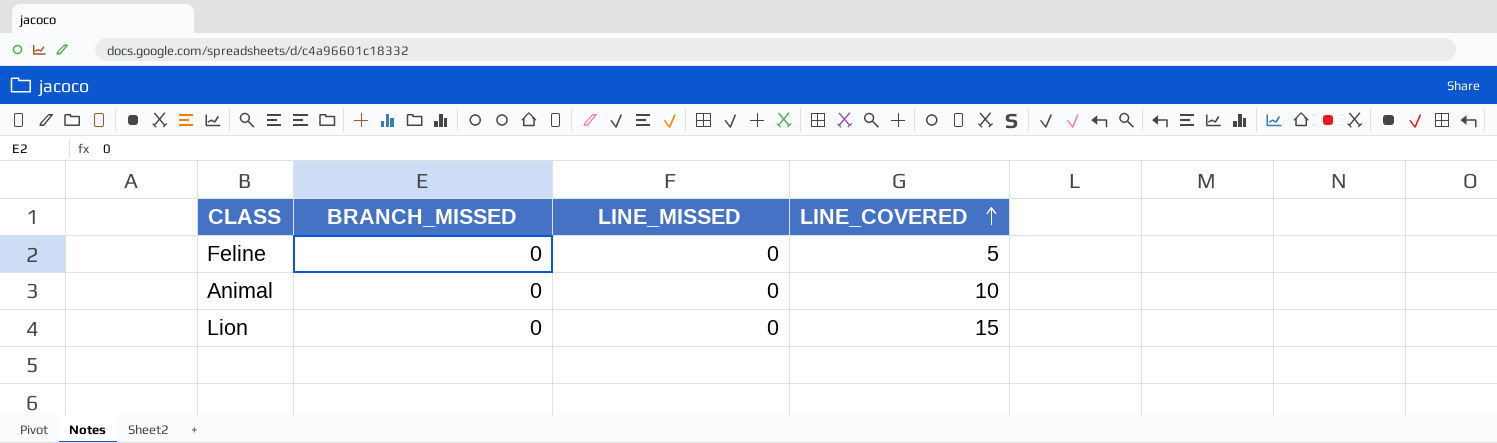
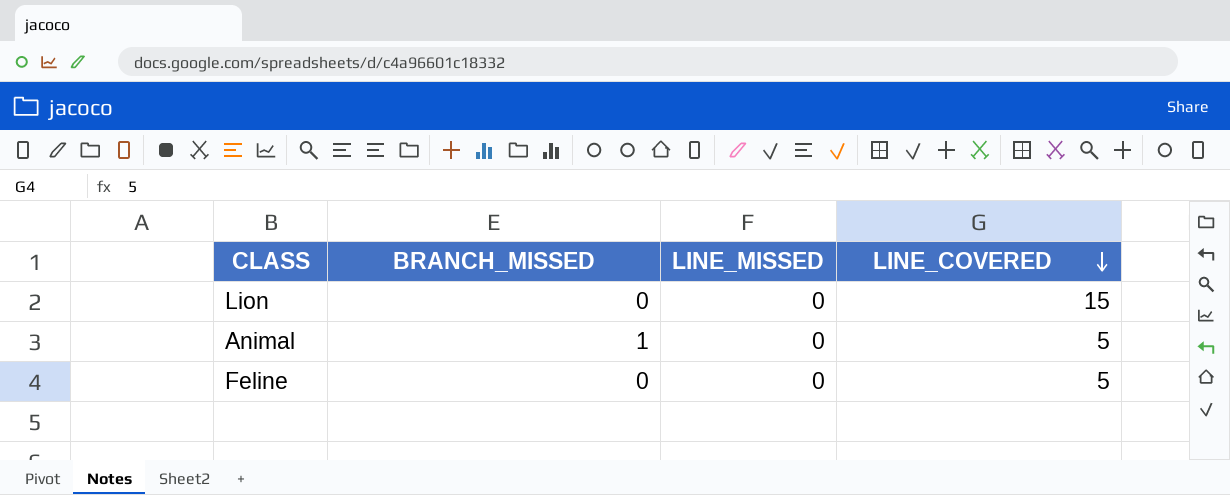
row order: LINE_COVERED ascending -> LINE_COVERED descending
Animal | BRANCH_MISSED: 0 -> 1
Animal | LINE_COVERED: 10 -> 5

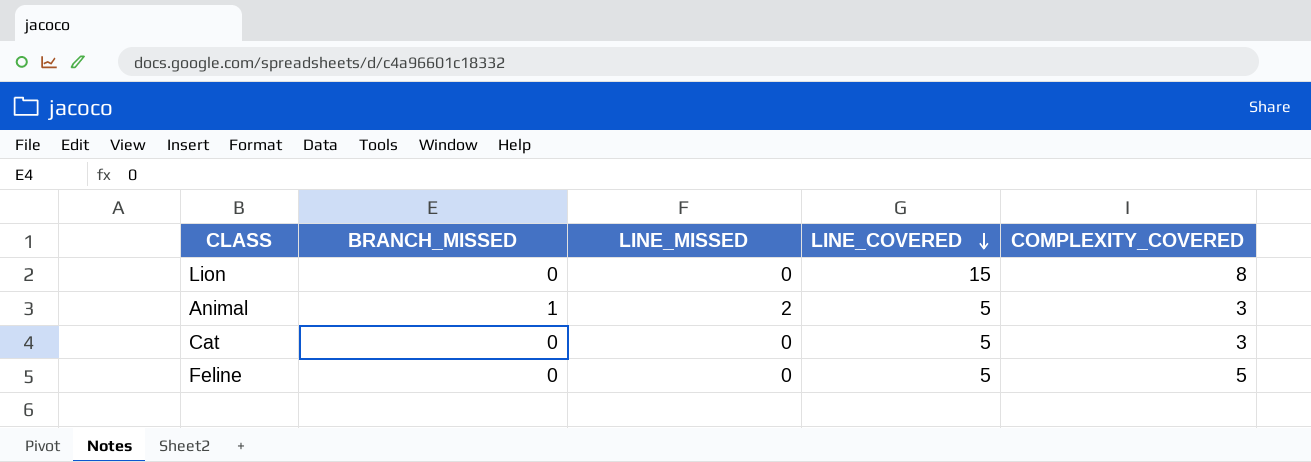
column COMPLEXITY_COVERED | position: none -> 5
Animal | LINE_MISSED: 0 -> 2
row Cat: none -> 0 | 0 | 5 | 3

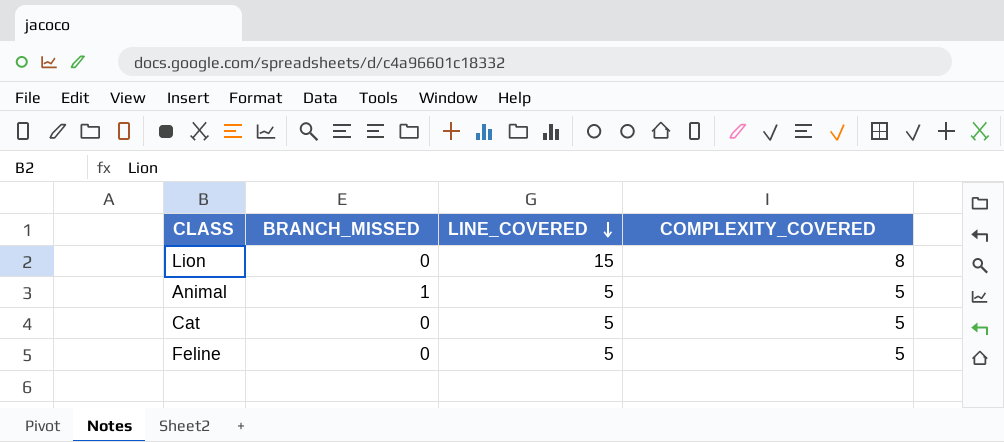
column LINE_MISSED | position: 3 -> none
Animal | COMPLEXITY_COVERED: 3 -> 5
Cat | COMPLEXITY_COVERED: 3 -> 5

